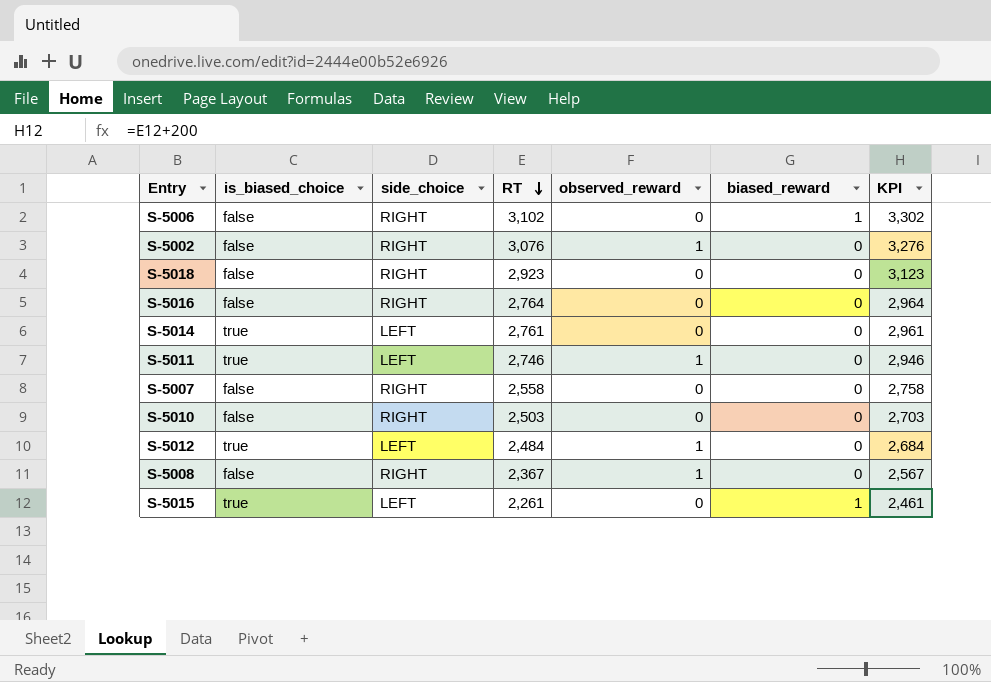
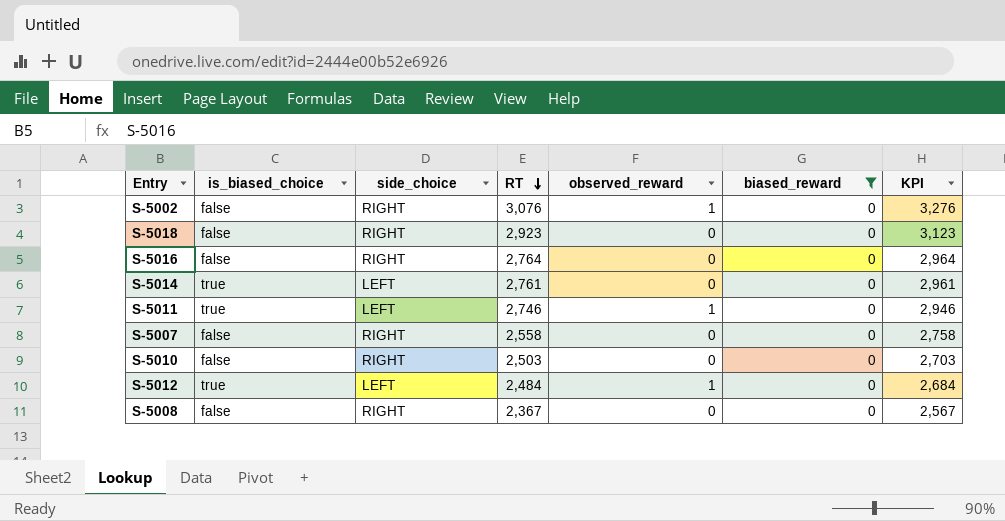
filter: none -> biased_reward = 0
S-5008 | observed_reward: 1 -> 0

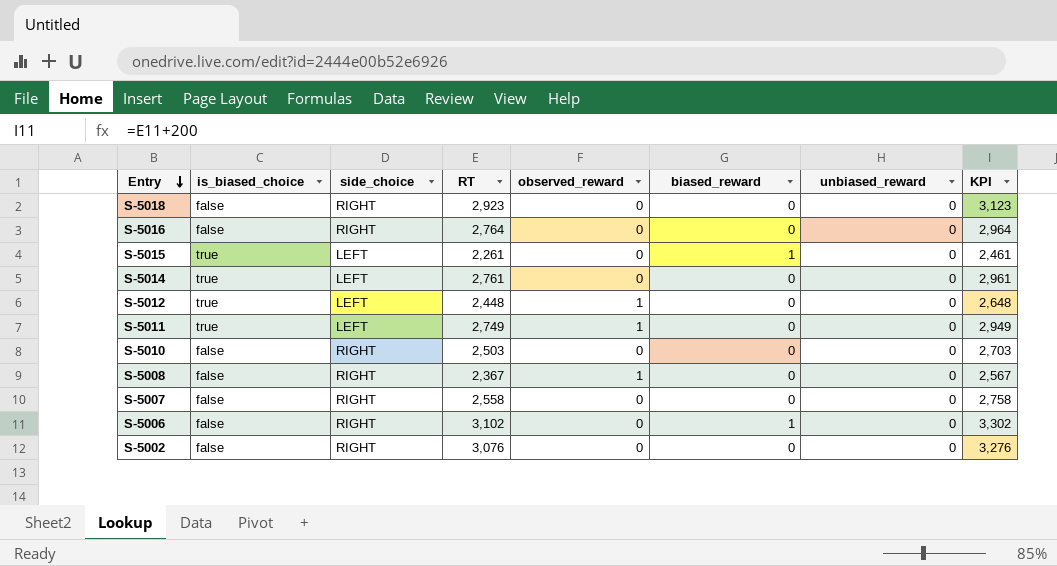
filter: biased_reward = 0 -> none
row order: RT descending -> Entry descending
column unbiased_reward | position: none -> 7
S-5012 | RT: 2,484 -> 2,448
S-5012 | KPI: 2,684 -> 2,648
S-5011 | RT: 2,746 -> 2,749
S-5011 | KPI: 2,946 -> 2,949
S-5008 | observed_reward: 0 -> 1
S-5002 | observed_reward: 1 -> 0

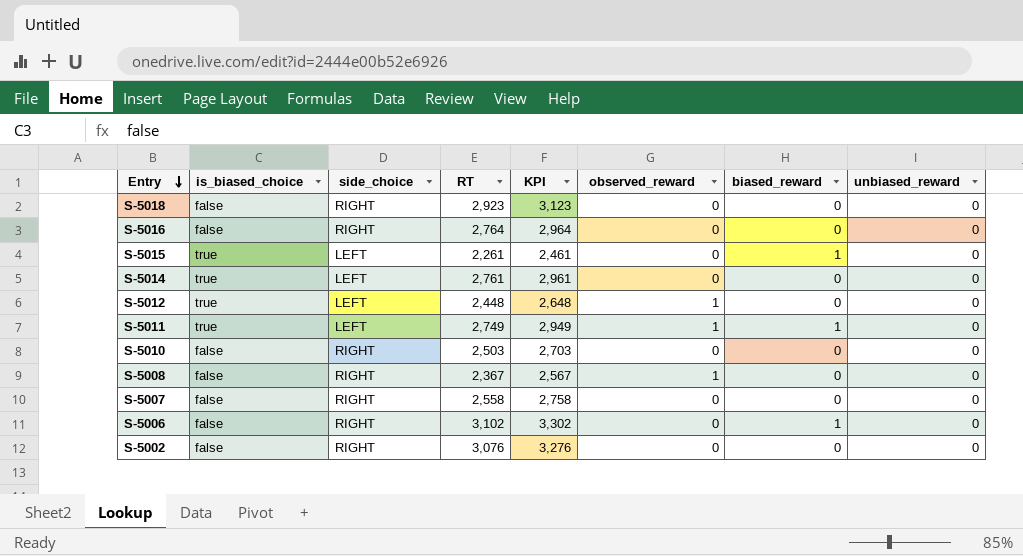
column KPI | position: 8 -> 5
S-5011 | biased_reward: 0 -> 1

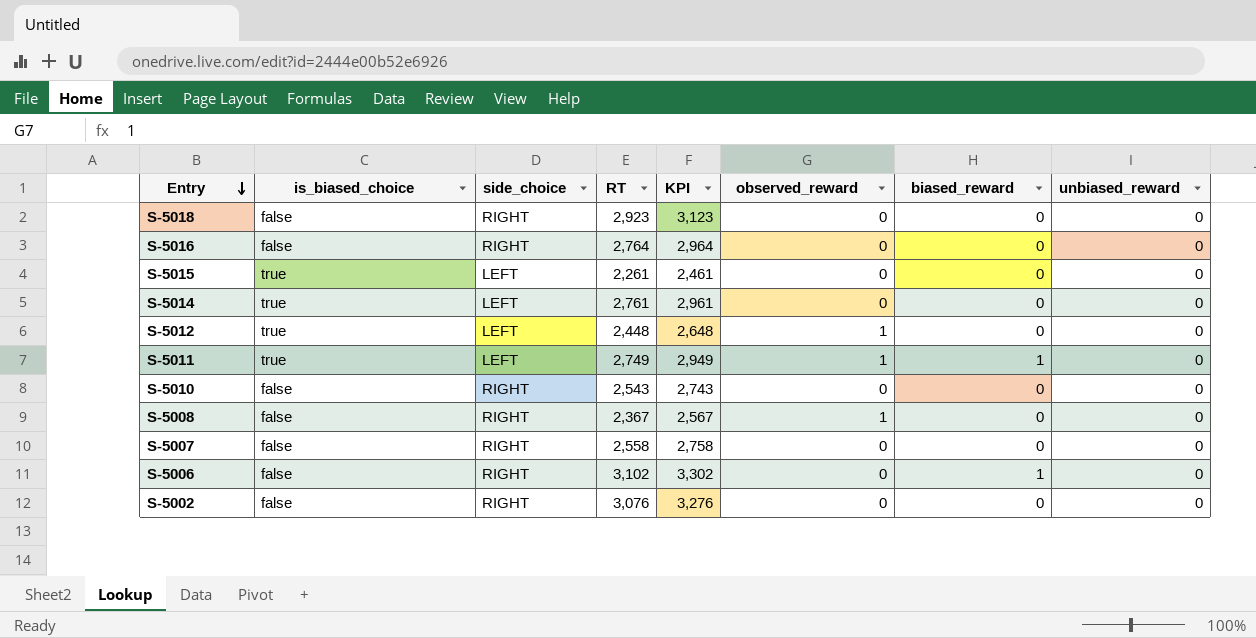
S-5015 | biased_reward: 1 -> 0
S-5010 | RT: 2,503 -> 2,543
S-5010 | KPI: 2,703 -> 2,743

